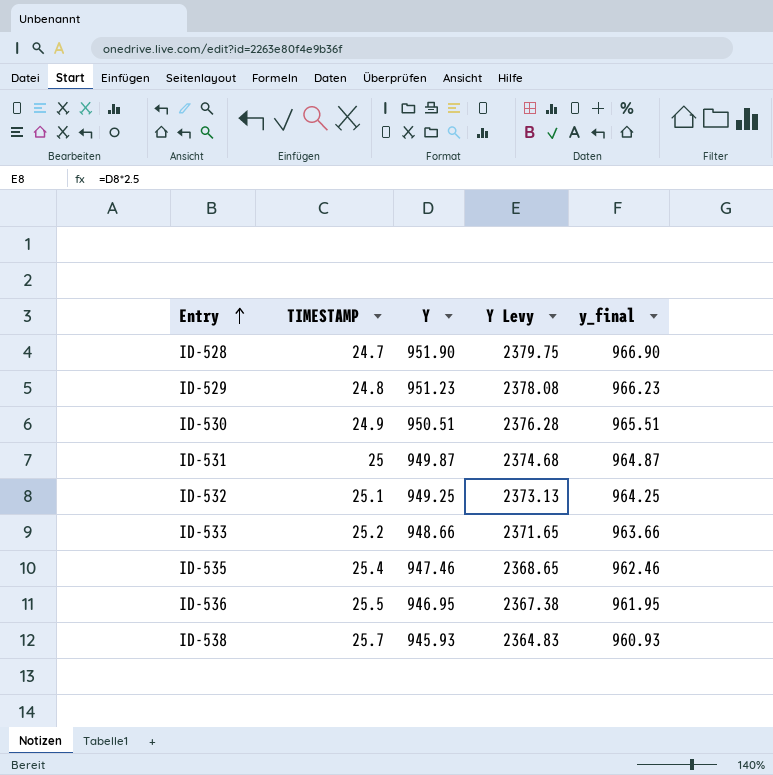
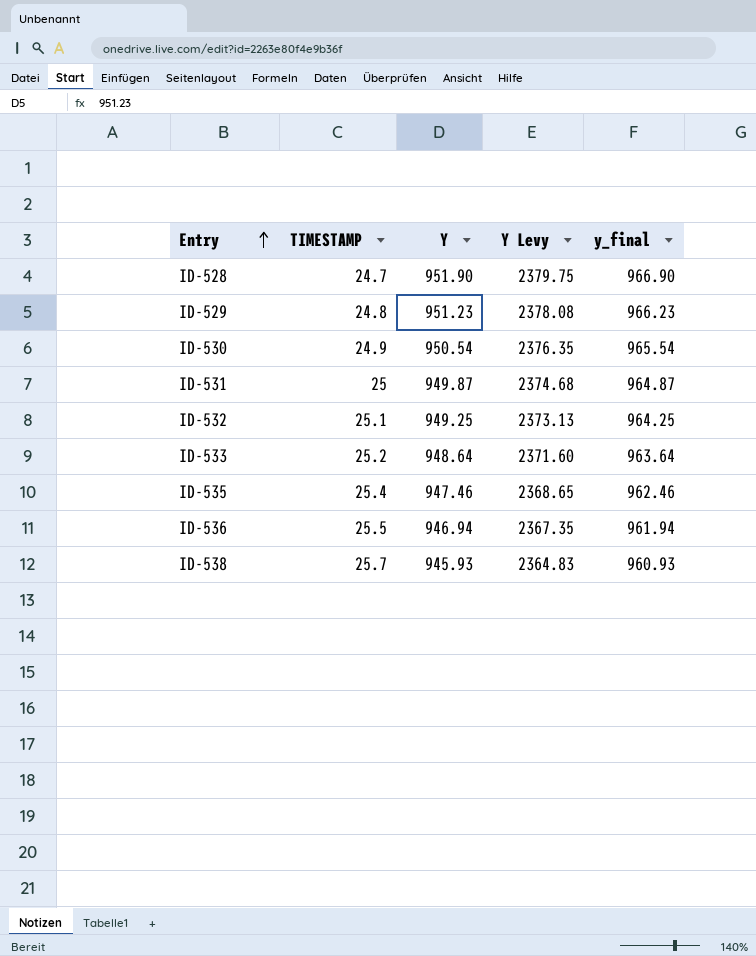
ID-530 | Y: 950.51 -> 950.54
ID-530 | Y Levy: 2376.28 -> 2376.35
ID-530 | y_final: 965.51 -> 965.54
ID-533 | Y: 948.66 -> 948.64
ID-533 | Y Levy: 2371.65 -> 2371.60
ID-533 | y_final: 963.66 -> 963.64
ID-536 | Y: 946.95 -> 946.94
ID-536 | Y Levy: 2367.38 -> 2367.35
ID-536 | y_final: 961.95 -> 961.94

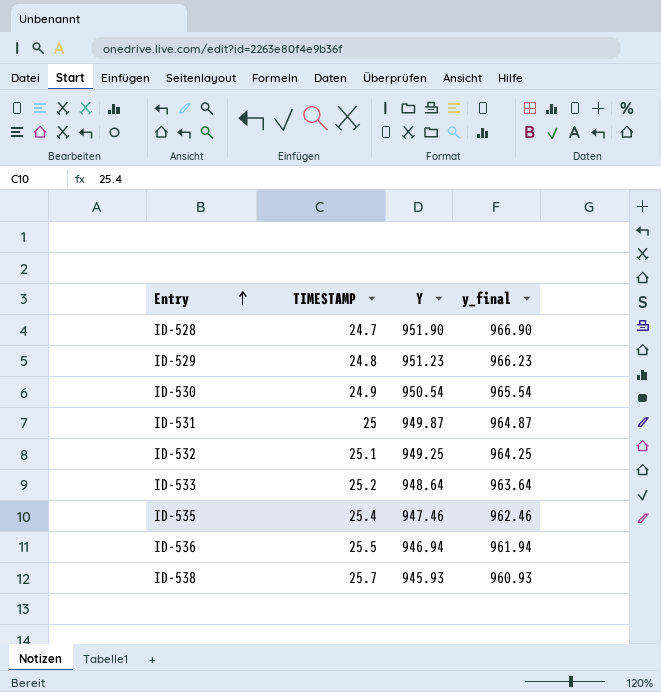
column Y Levy | formula: [Y] * 2.5 -> none

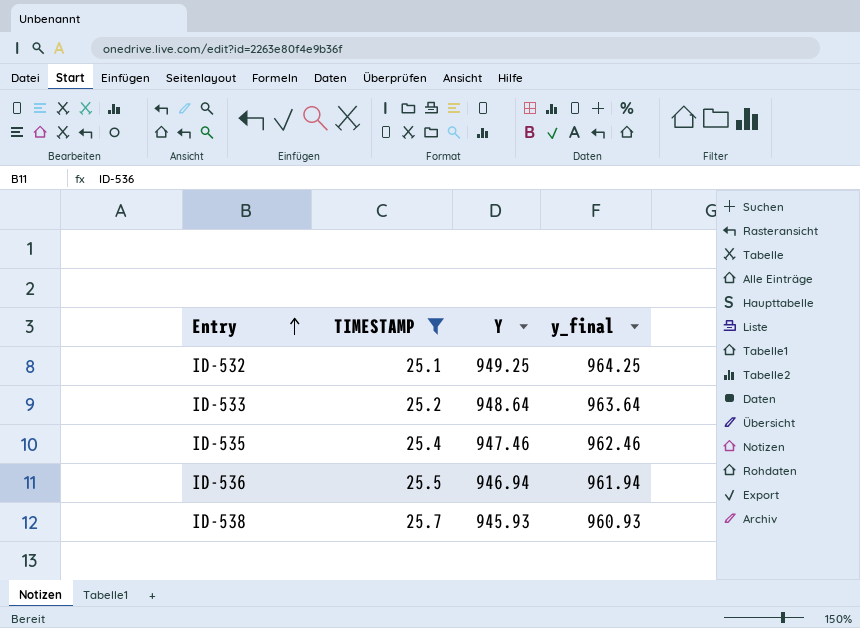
filter: none -> TIMESTAMP >= 25.1

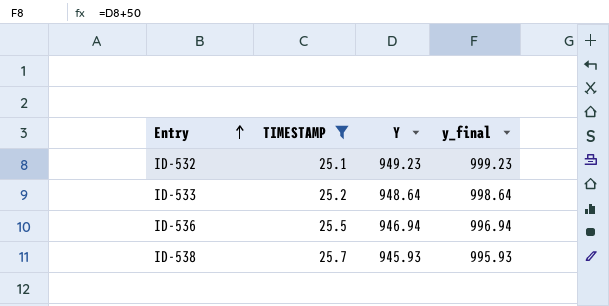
column y_final | formula: [Y] + 15 -> [Y] + 50
row ID-535: 25.4 | 947.46 | 962.46 -> none
ID-532 | Y: 949.25 -> 949.23

